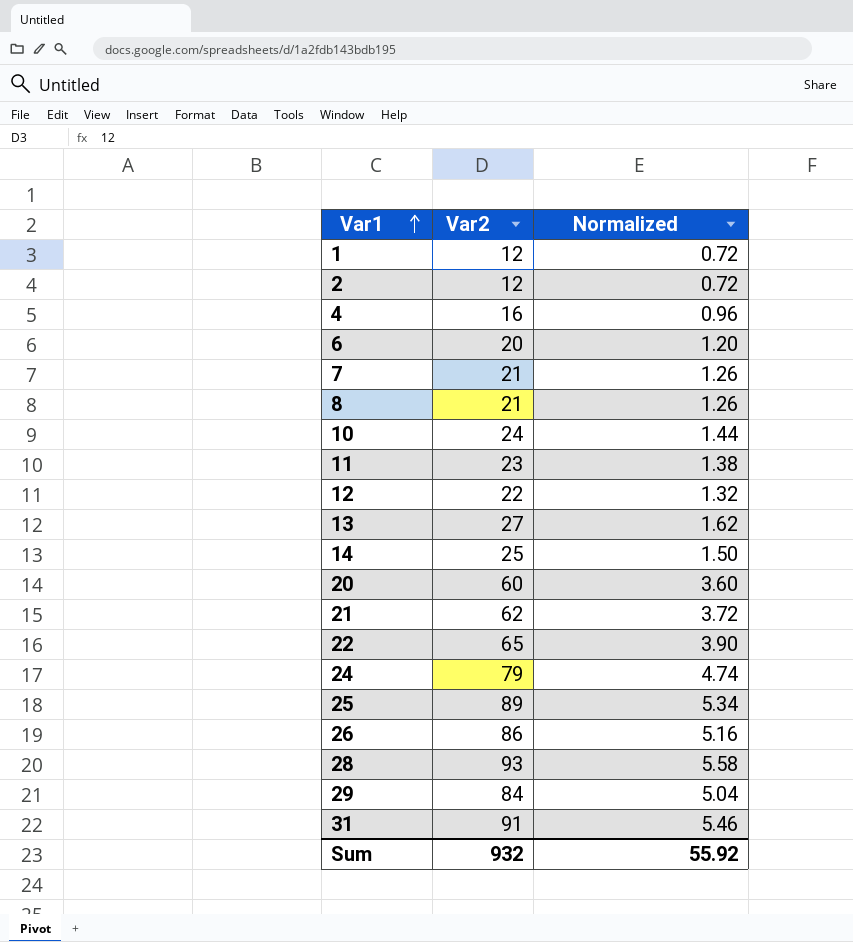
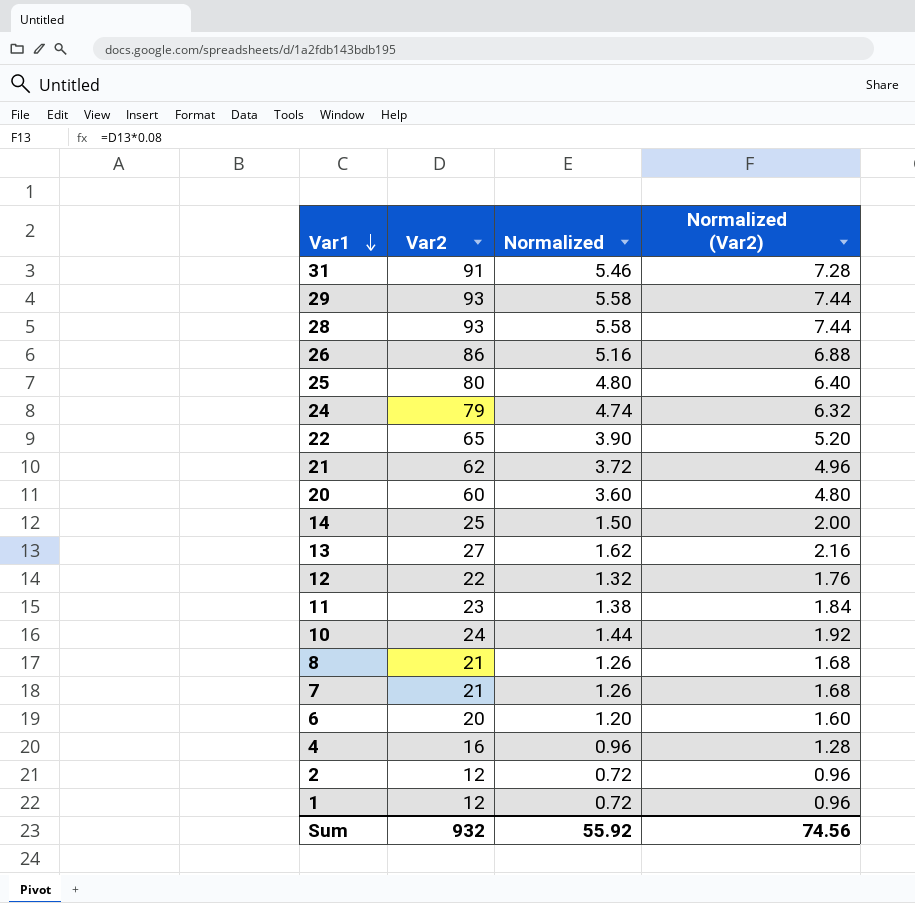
row order: Var1 ascending -> Var1 descending
column Normalized (Var2) | formula: none -> [Var2] * 0.08
29 | Var2: 84 -> 93
29 | Normalized: 5.04 -> 5.58
25 | Var2: 89 -> 80
25 | Normalized: 5.34 -> 4.80

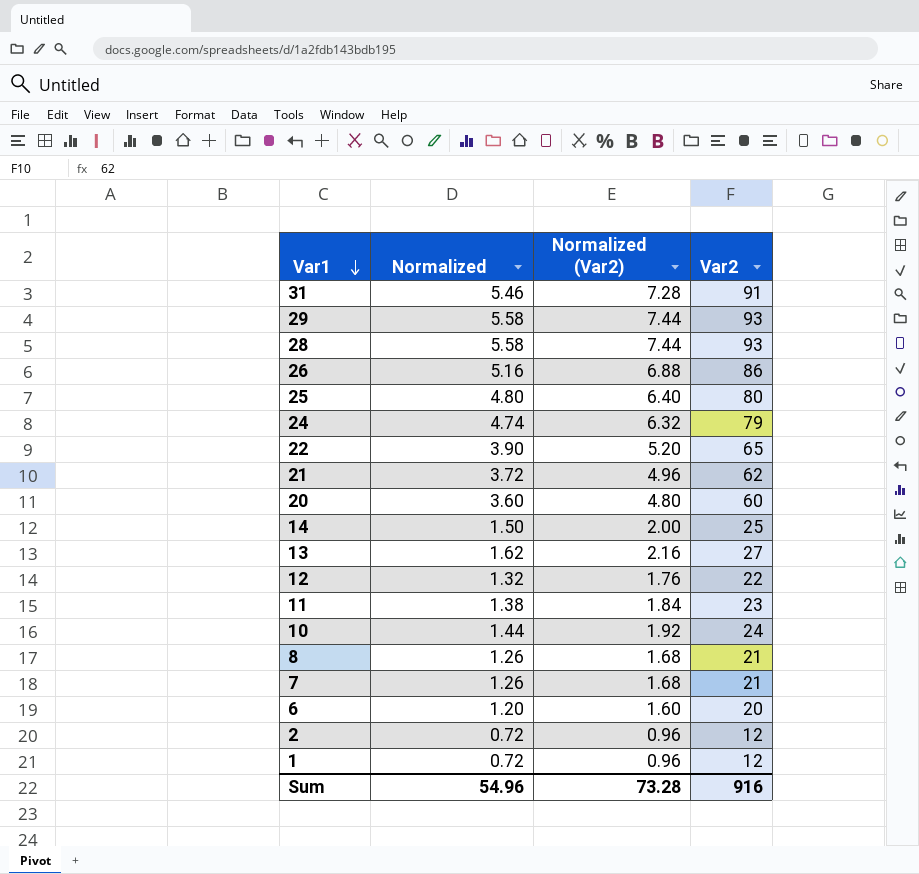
column Var2 | position: 2 -> 4
row 4: 16 | 0.96 | 1.28 -> none
Sum | Normalized: 55.92 -> 54.96
Sum | Normalized (Var2): 74.56 -> 73.28
Sum | Var2: 932 -> 916

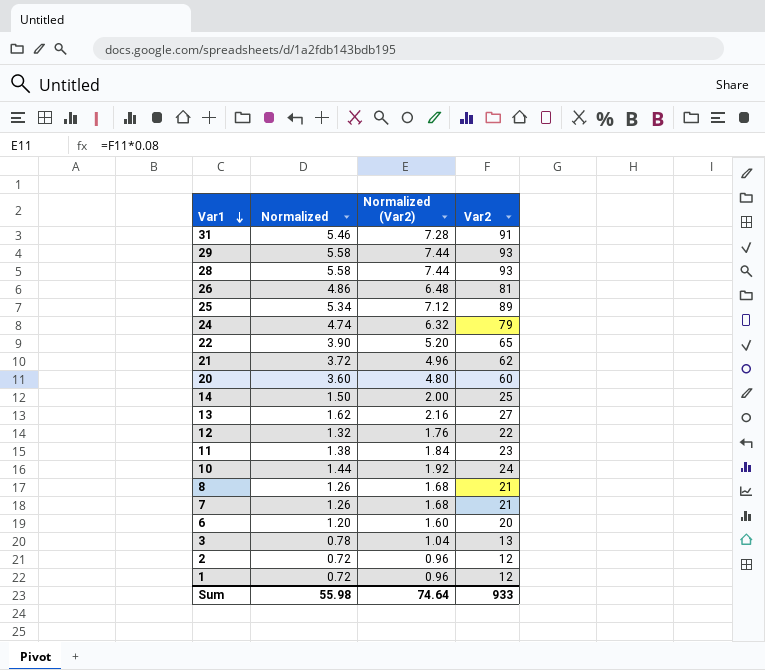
26 | Normalized: 5.16 -> 4.86
26 | Normalized (Var2): 6.88 -> 6.48
26 | Var2: 86 -> 81
25 | Normalized: 4.80 -> 5.34
25 | Normalized (Var2): 6.40 -> 7.12
25 | Var2: 80 -> 89
row 3: none -> 0.78 | 1.04 | 13
Sum | Normalized: 54.96 -> 55.98
Sum | Normalized (Var2): 73.28 -> 74.64
Sum | Var2: 916 -> 933

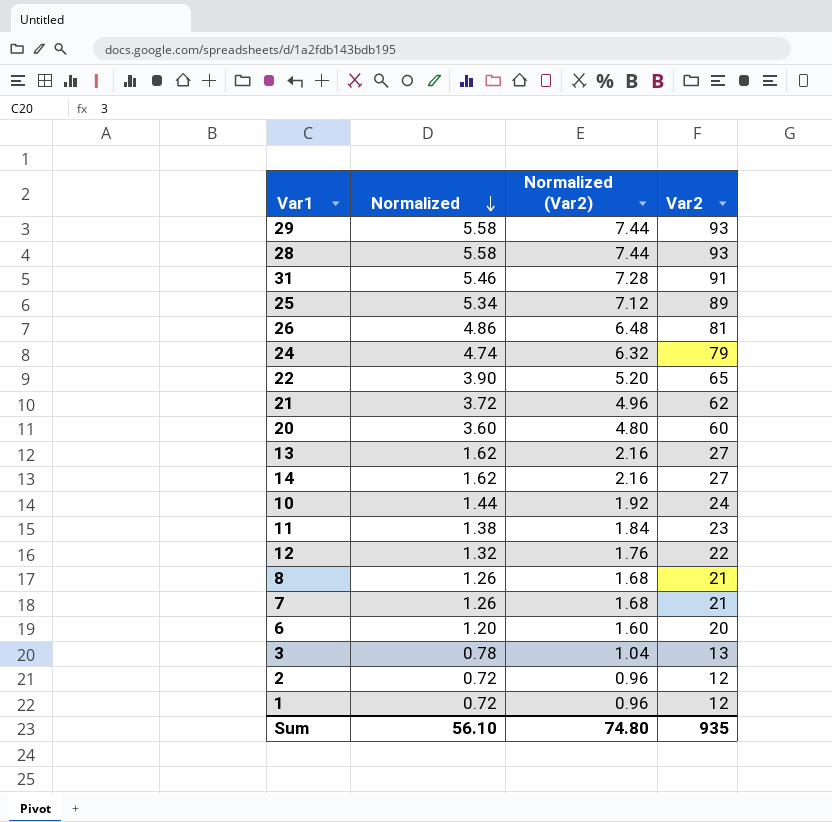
row order: Var1 descending -> Normalized descending
14 | Normalized: 1.50 -> 1.62
14 | Normalized (Var2): 2.00 -> 2.16
14 | Var2: 25 -> 27
Sum | Normalized: 55.98 -> 56.10
Sum | Normalized (Var2): 74.64 -> 74.80
Sum | Var2: 933 -> 935

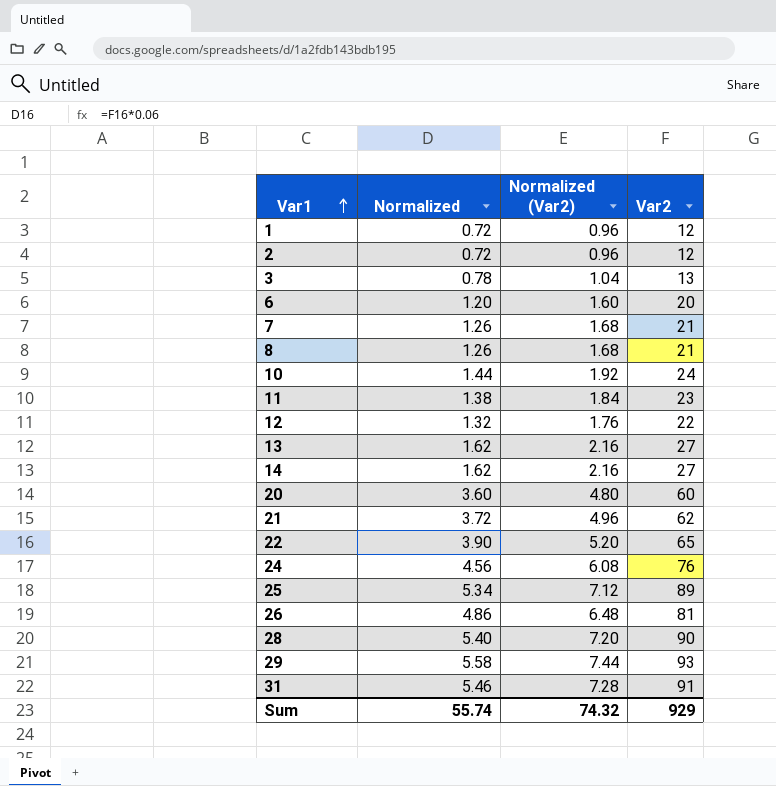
row order: Normalized descending -> Var1 ascending
24 | Normalized: 4.74 -> 4.56
24 | Normalized (Var2): 6.32 -> 6.08
24 | Var2: 79 -> 76
28 | Normalized: 5.58 -> 5.40
28 | Normalized (Var2): 7.44 -> 7.20
28 | Var2: 93 -> 90
Sum | Normalized: 56.10 -> 55.74
Sum | Normalized (Var2): 74.80 -> 74.32
Sum | Var2: 935 -> 929

